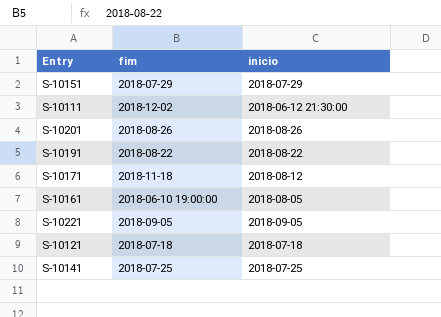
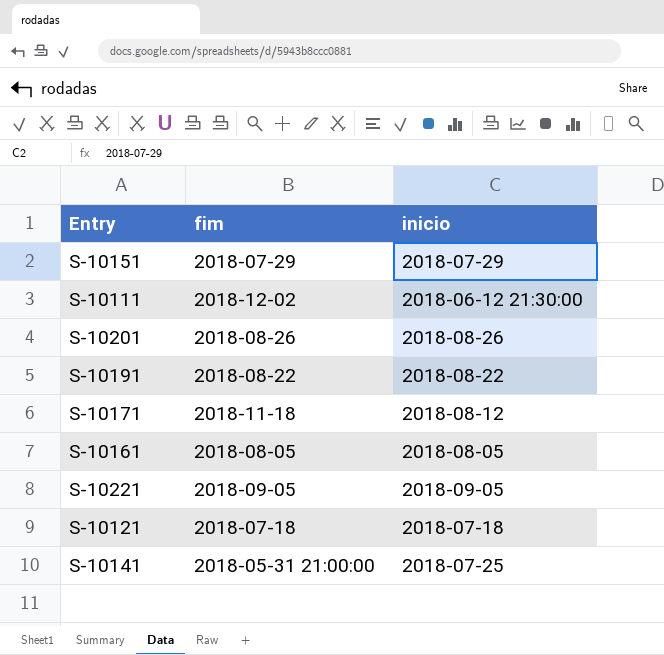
S-10161 | fim: 2018-06-10 19:00:00 -> 2018-08-05
S-10141 | fim: 2018-07-25 -> 2018-05-31 21:00:00

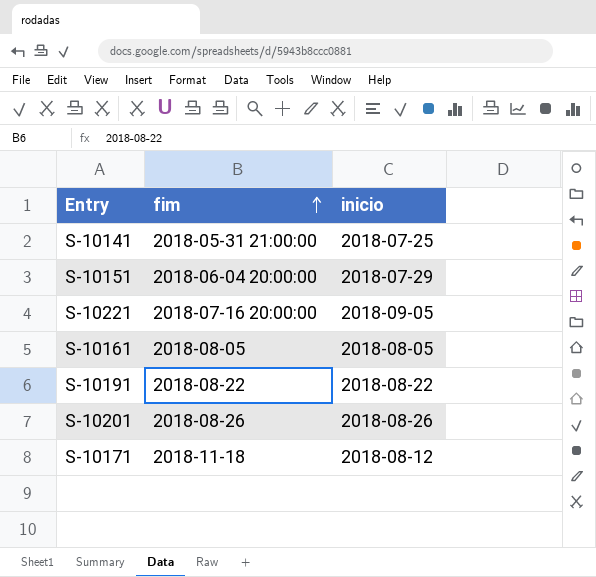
row order: none -> fim ascending
row S-10111: 2018-12-02 | 2018-06-12 21:30:00 -> none
row S-10121: 2018-07-18 | 2018-07-18 -> none
S-10151 | fim: 2018-07-29 -> 2018-06-04 20:00:00
S-10221 | fim: 2018-09-05 -> 2018-07-16 20:00:00

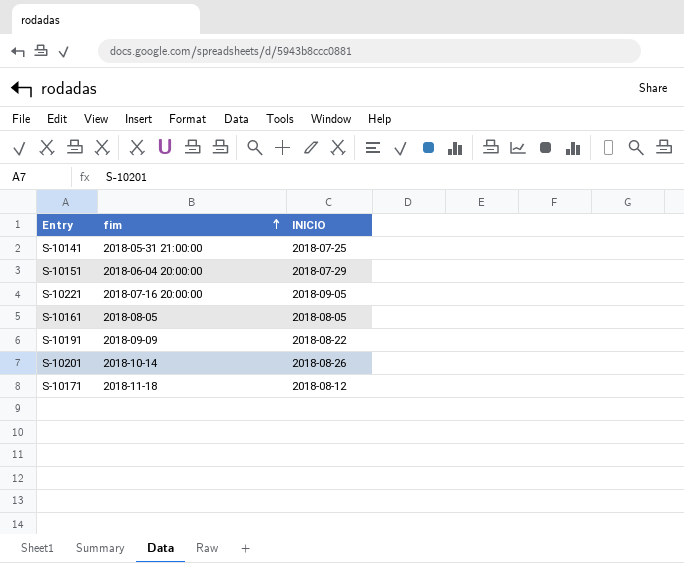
column name: inicio -> INICIO
S-10191 | fim: 2018-08-22 -> 2018-09-09
S-10201 | fim: 2018-08-26 -> 2018-10-14

